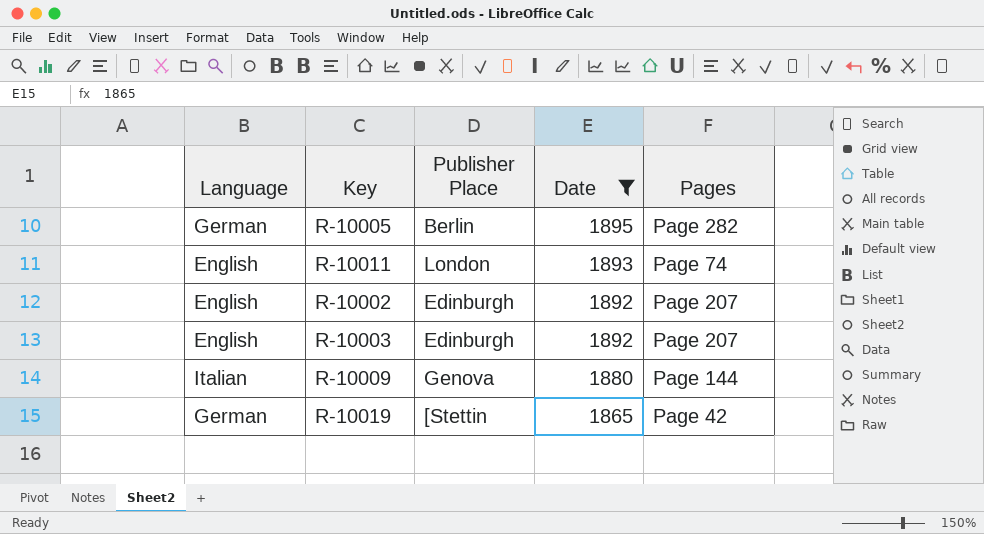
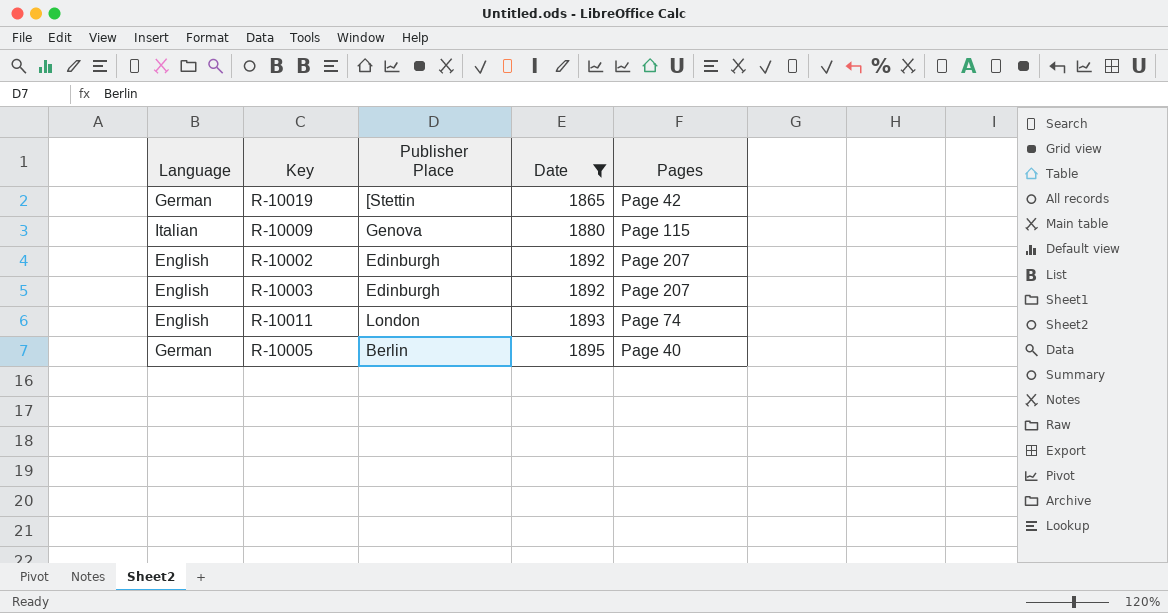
row order: Date descending -> Date ascending
R-10009 | Pages: Page 144 -> Page 115
R-10005 | Pages: Page 282 -> Page 40

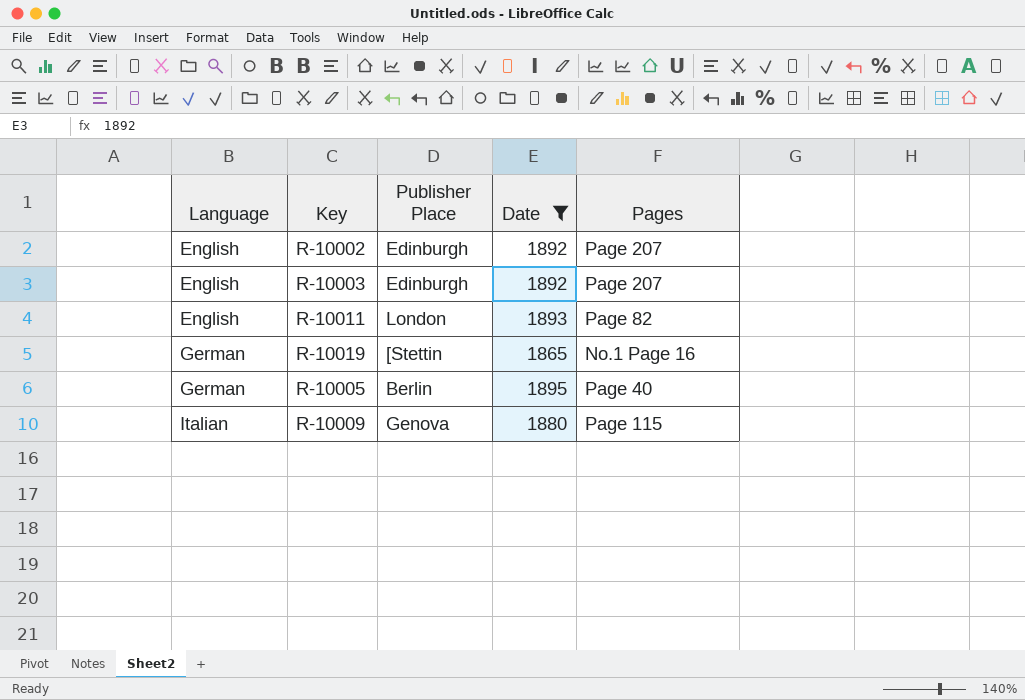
row order: Date ascending -> Language ascending
R-10011 | Pages: Page 74 -> Page 82
R-10019 | Pages: Page 42 -> No.1 Page 16

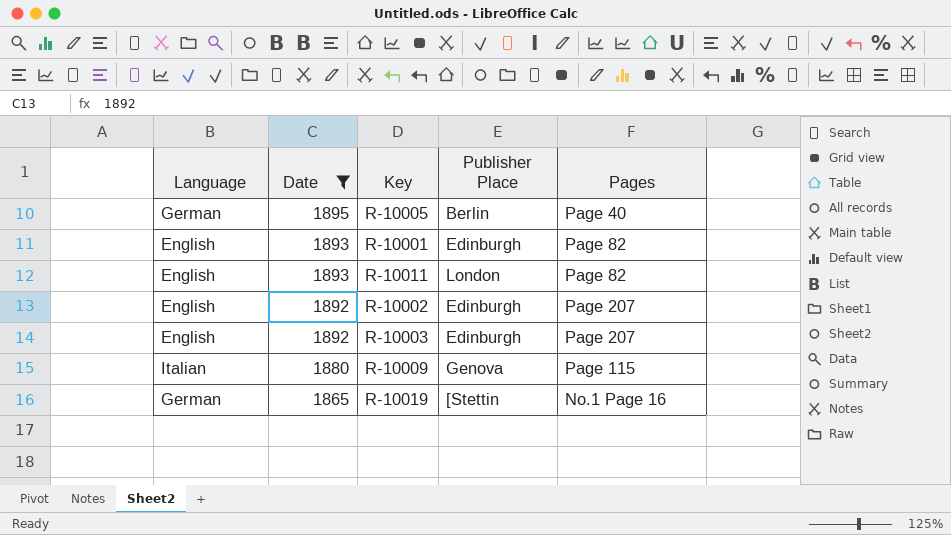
row order: Language ascending -> Date descending
column Date | position: 4 -> 2
row R-10001: none -> English | 1893 | Edinburgh | Page 82

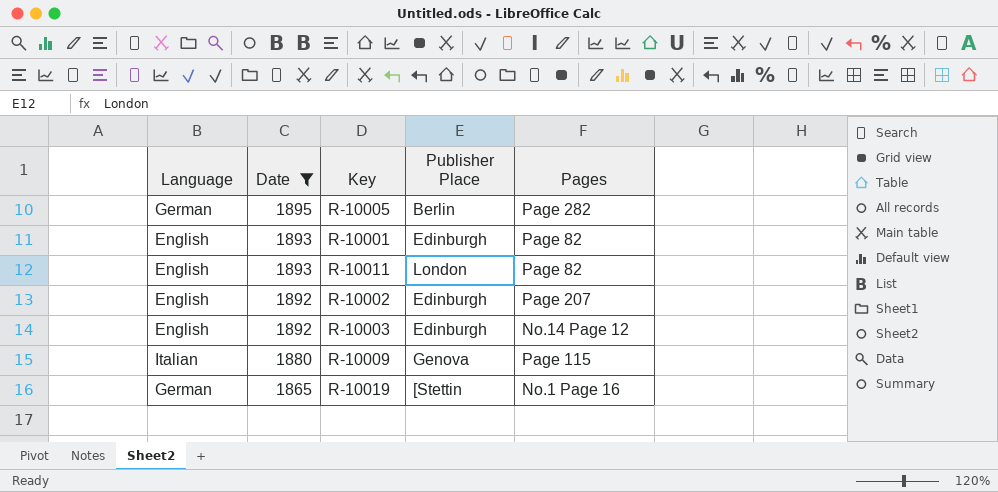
R-10005 | Pages: Page 40 -> Page 282
R-10003 | Pages: Page 207 -> No.14 Page 12

